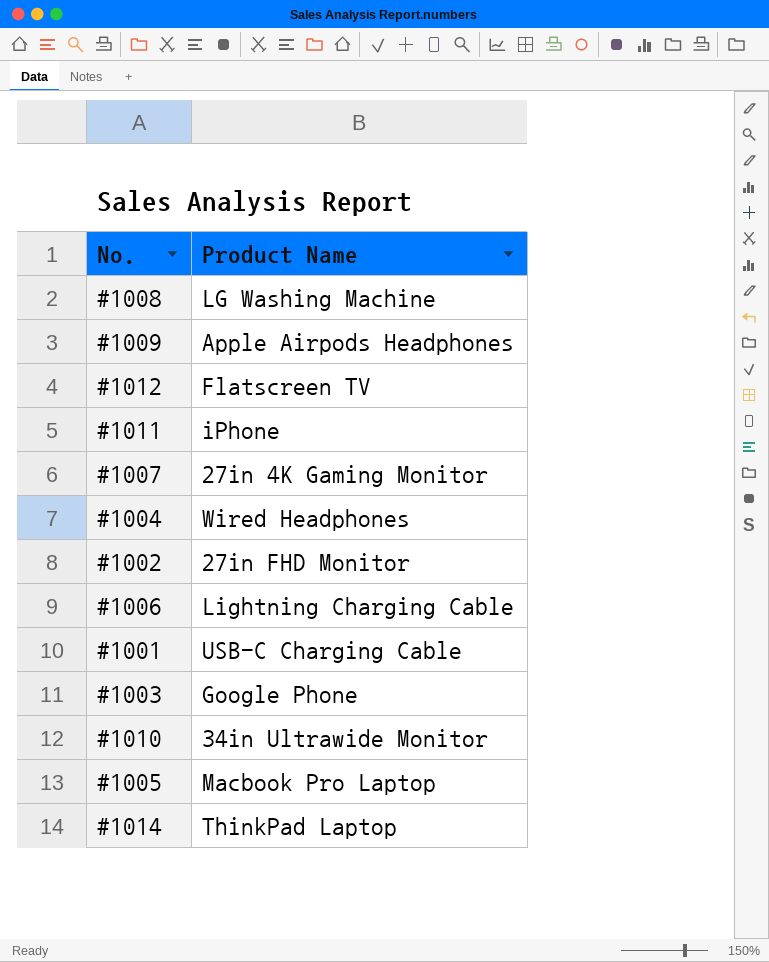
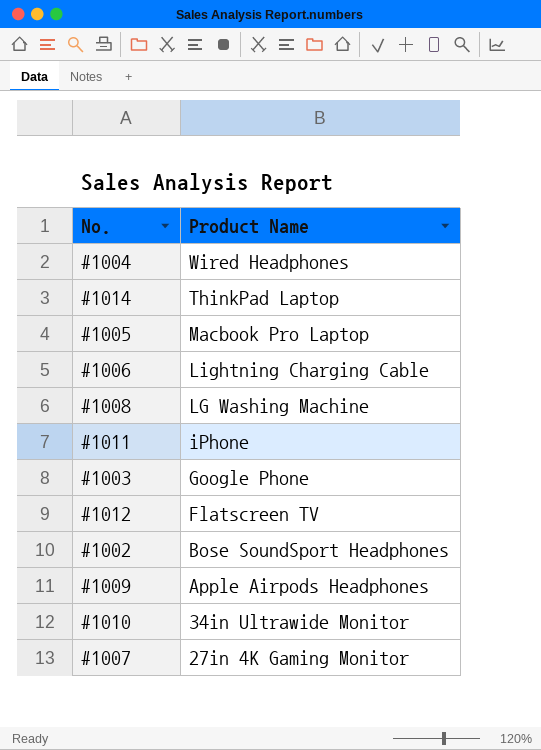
row order: none -> Product Name descending
row #1001: USB-C Charging Cable -> none
#1002 | Product Name: 27in FHD Monitor -> Bose SoundSport Headphones

